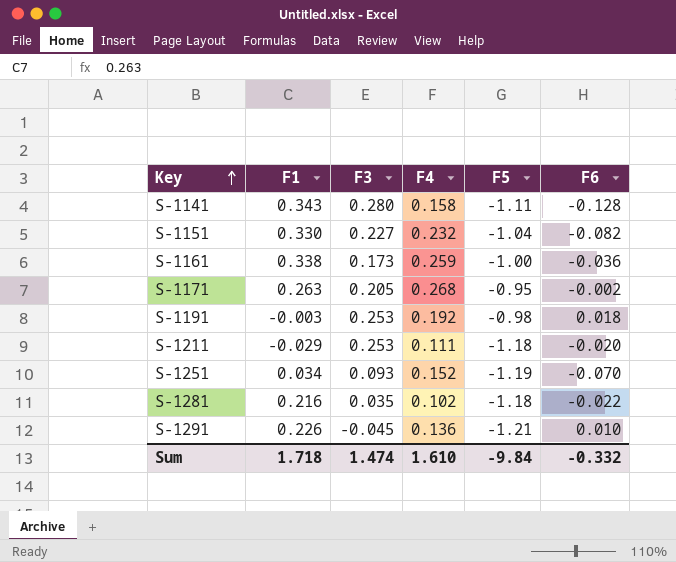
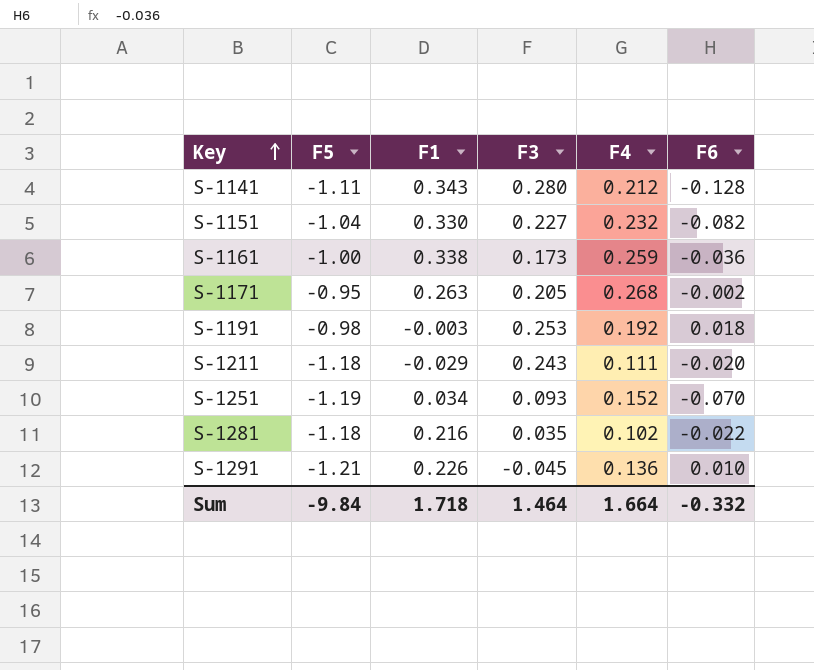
column F5 | position: 5 -> 2
S-1141 | F4: 0.158 -> 0.212
S-1211 | F3: 0.253 -> 0.243
Sum | F3: 1.474 -> 1.464
Sum | F4: 1.610 -> 1.664

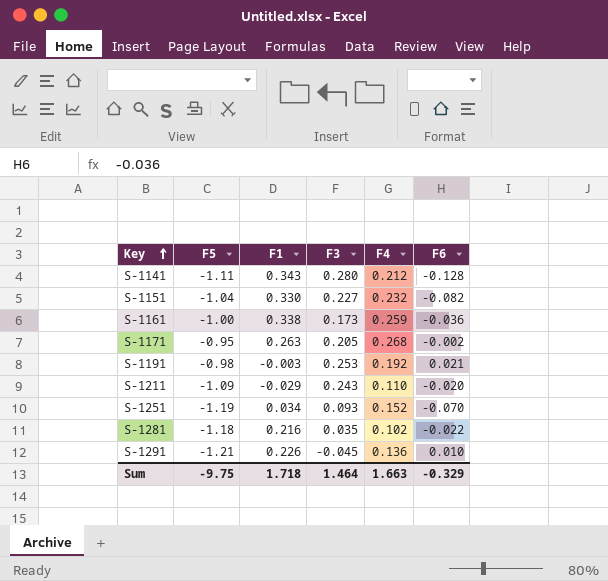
S-1191 | F6: 0.018 -> 0.021
S-1211 | F5: -1.18 -> -1.09
S-1211 | F4: 0.111 -> 0.110
Sum | F5: -9.84 -> -9.75
Sum | F4: 1.664 -> 1.663
Sum | F6: -0.332 -> -0.329

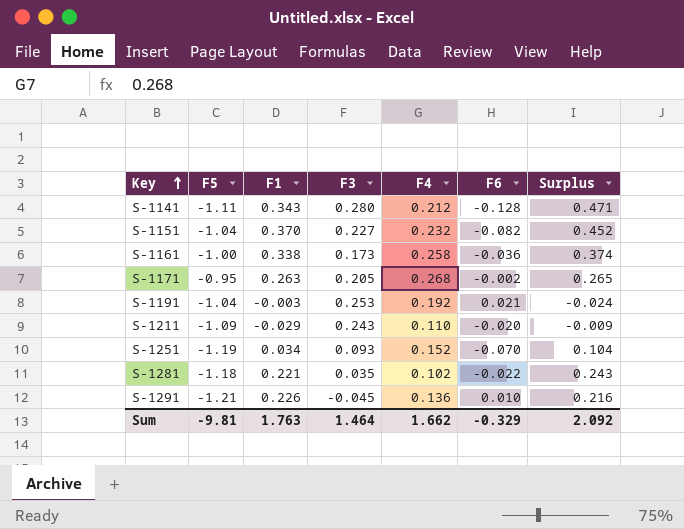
column Surplus | formula: none -> [F1] - [F6]
S-1151 | F1: 0.330 -> 0.370
S-1161 | F4: 0.259 -> 0.258
S-1191 | F5: -0.98 -> -1.04
S-1281 | F1: 0.216 -> 0.221
Sum | F5: -9.75 -> -9.81
Sum | F1: 1.718 -> 1.763
Sum | F4: 1.663 -> 1.662

